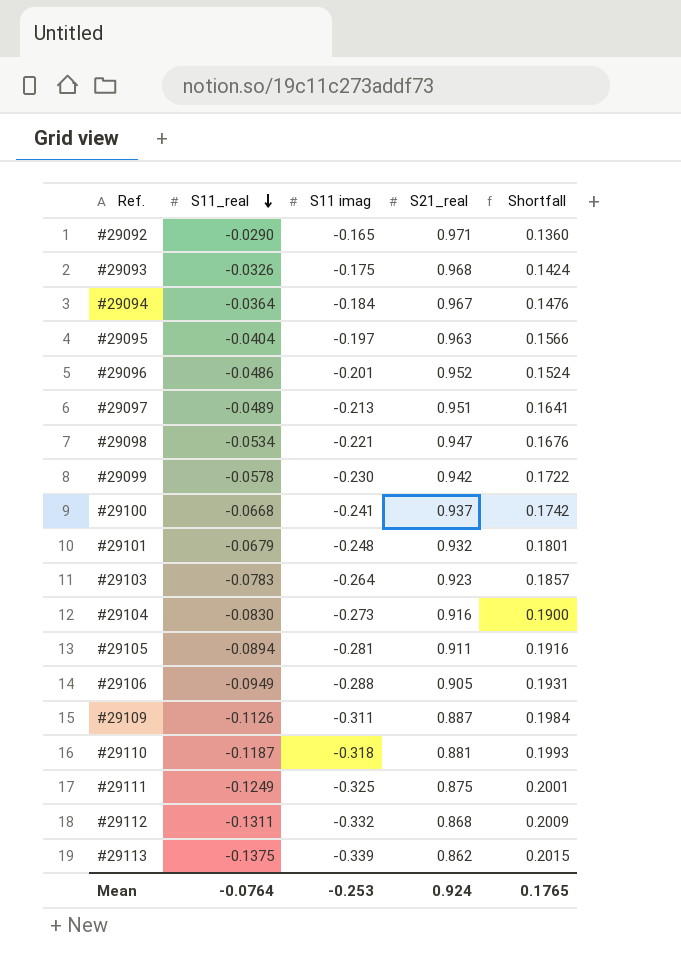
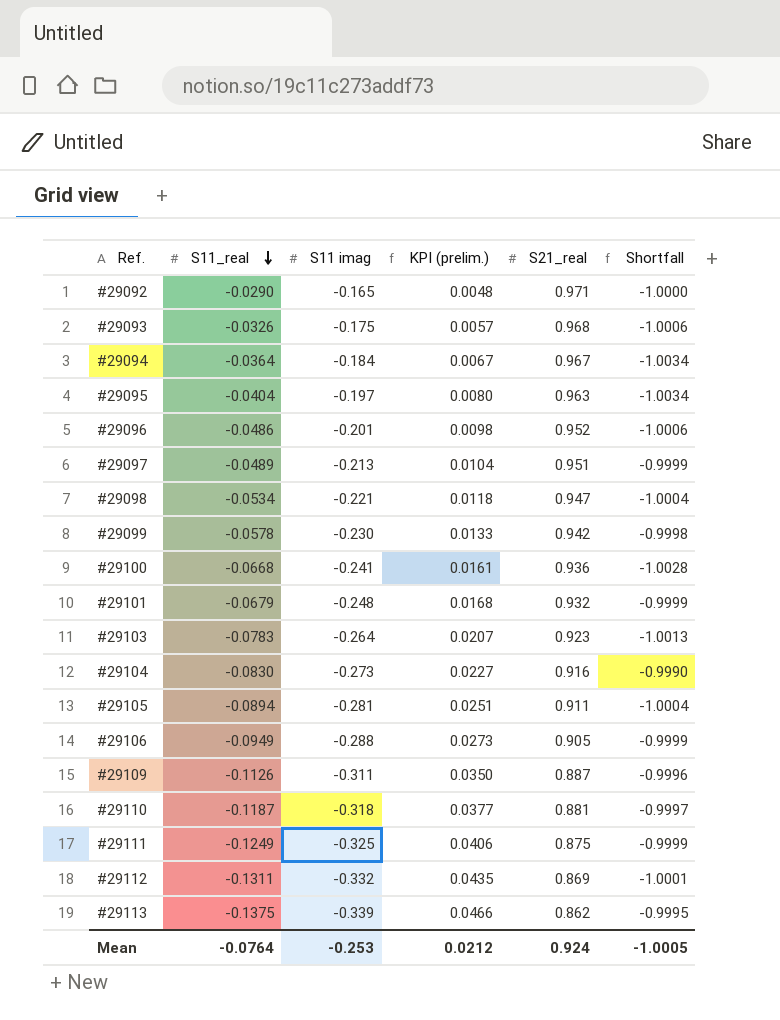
column KPI (prelim.) | formula: none -> [S11_real] * [S11 imag]
column Shortfall | formula: [S11_real] - [S11 imag] -> [S11_real] - [S21_real]
#29100 | S21_real: 0.937 -> 0.936
#29112 | S21_real: 0.868 -> 0.869
Mean | Shortfall: 0.1765 -> -1.0005

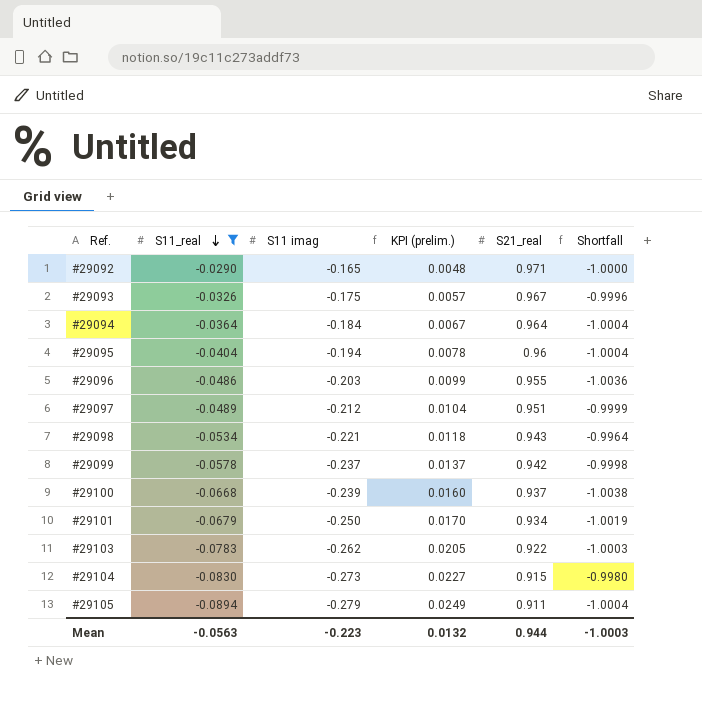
filter: none -> S11_real >= -0.0894
#29093 | S21_real: 0.968 -> 0.967
#29093 | Shortfall: -1.0006 -> -0.9996
#29094 | S21_real: 0.967 -> 0.964
#29094 | Shortfall: -1.0034 -> -1.0004
#29095 | S11 imag: -0.197 -> -0.194
#29095 | KPI (prelim.): 0.0080 -> 0.0078
#29095 | S21_real: 0.963 -> 0.96
#29095 | Shortfall: -1.0034 -> -1.0004
#29096 | S11 imag: -0.201 -> -0.203
#29096 | KPI (prelim.): 0.0098 -> 0.0099
#29096 | S21_real: 0.952 -> 0.955
#29096 | Shortfall: -1.0006 -> -1.0036
#29097 | S11 imag: -0.213 -> -0.212
#29098 | S21_real: 0.947 -> 0.943
#29098 | Shortfall: -1.0004 -> -0.9964
#29099 | S11 imag: -0.230 -> -0.237
#29099 | KPI (prelim.): 0.0133 -> 0.0137
#29100 | S11 imag: -0.241 -> -0.239
#29100 | KPI (prelim.): 0.0161 -> 0.0160
#29100 | S21_real: 0.936 -> 0.937
#29100 | Shortfall: -1.0028 -> -1.0038
#29101 | S11 imag: -0.248 -> -0.250
#29101 | KPI (prelim.): 0.0168 -> 0.0170
#29101 | S21_real: 0.932 -> 0.934
#29101 | Shortfall: -0.9999 -> -1.0019
#29103 | S11 imag: -0.264 -> -0.262
#29103 | KPI (prelim.): 0.0207 -> 0.0205
#29103 | S21_real: 0.923 -> 0.922
#29103 | Shortfall: -1.0013 -> -1.0003
#29104 | S21_real: 0.916 -> 0.915
#29104 | Shortfall: -0.9990 -> -0.9980
#29105 | S11 imag: -0.281 -> -0.279
#29105 | KPI (prelim.): 0.0251 -> 0.0249
Mean | S11_real: -0.0764 -> -0.0563
Mean | S11 imag: -0.253 -> -0.223
Mean | KPI (prelim.): 0.0212 -> 0.0132
Mean | S21_real: 0.924 -> 0.944
Mean | Shortfall: -1.0005 -> -1.0003

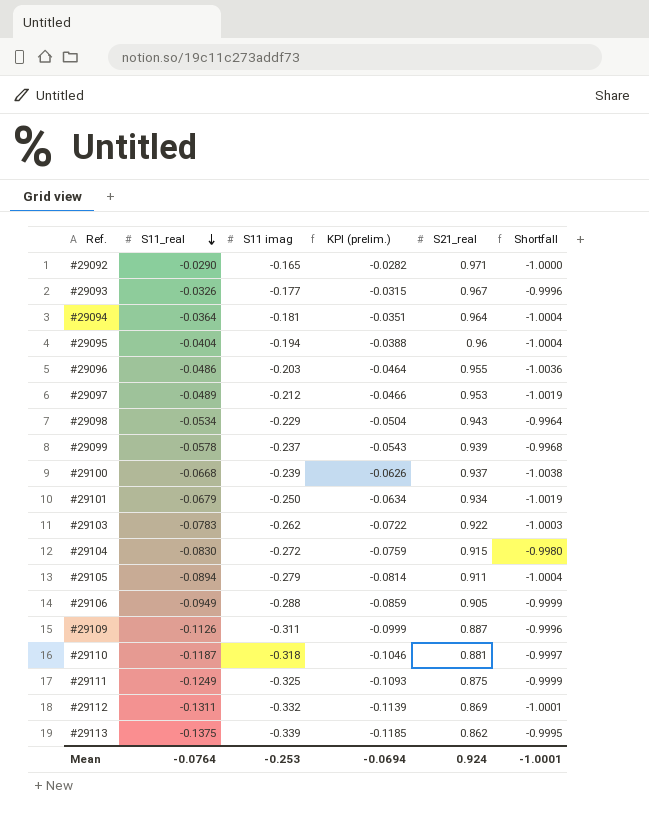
filter: S11_real >= -0.0894 -> none
column KPI (prelim.) | formula: [S11_real] * [S11 imag] -> [S11_real] * [S21_real]
#29093 | S11 imag: -0.175 -> -0.177
#29094 | S11 imag: -0.184 -> -0.181
#29097 | S21_real: 0.951 -> 0.953
#29097 | Shortfall: -0.9999 -> -1.0019
#29098 | S11 imag: -0.221 -> -0.229
#29099 | S21_real: 0.942 -> 0.939
#29099 | Shortfall: -0.9998 -> -0.9968
#29104 | S11 imag: -0.273 -> -0.272
Mean | S11_real: -0.0563 -> -0.0764
Mean | S11 imag: -0.223 -> -0.253
Mean | KPI (prelim.): 0.0132 -> -0.0694
Mean | S21_real: 0.944 -> 0.924
Mean | Shortfall: -1.0003 -> -1.0001

